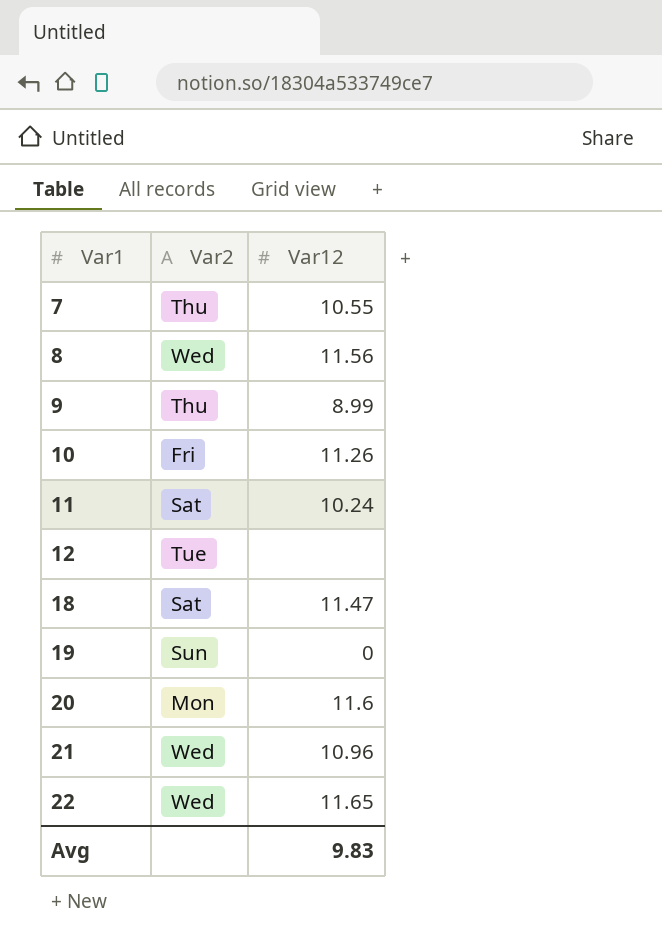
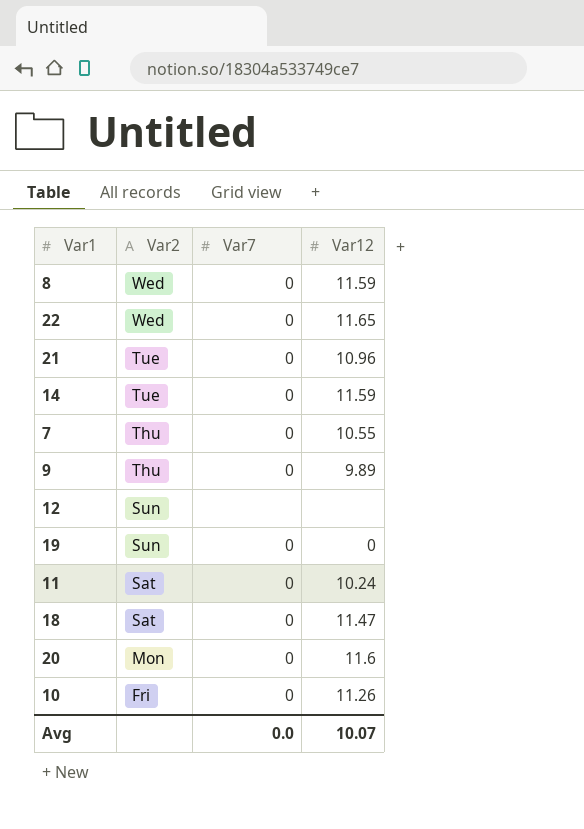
row order: Var1 ascending -> Var2 descending
column Var7 | position: none -> 3
8 | Var12: 11.56 -> 11.59
21 | Var2: Wed -> Tue
row 14: none -> Tue | 0 | 11.59
9 | Var12: 8.99 -> 9.89
12 | Var2: Tue -> Sun
Avg | Var12: 9.83 -> 10.07

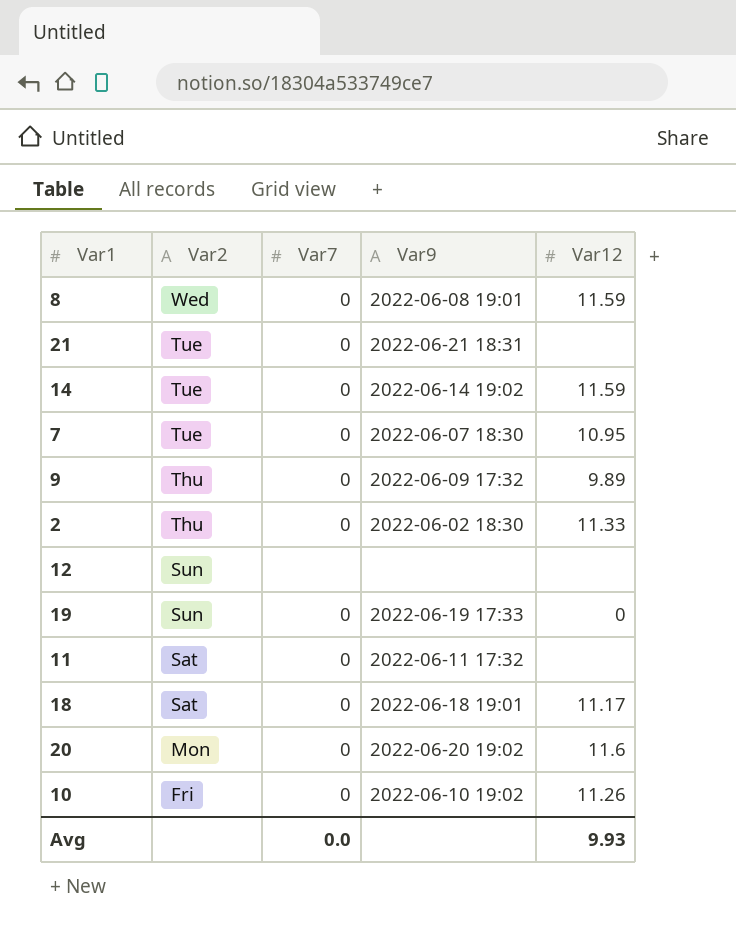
column Var9 | position: none -> 4
row 22: Wed | 0 | 11.65 -> none
21 | Var12: 10.96 -> none
7 | Var2: Thu -> Tue
7 | Var12: 10.55 -> 10.95
row 2: none -> Thu | 0 | 2022-06-02 18:30 | 11.33
11 | Var12: 10.24 -> none
18 | Var12: 11.47 -> 11.17
Avg | Var12: 10.07 -> 9.93

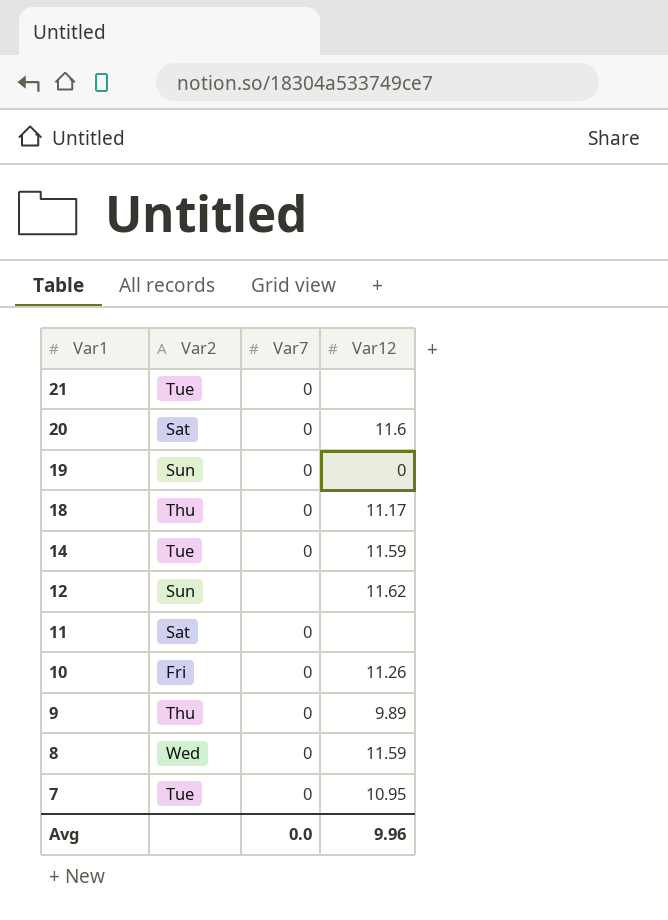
row order: Var2 descending -> Var1 descending
column Var9 | position: 4 -> none
row 2: Thu | 0 | 2022-06-02 18:30 | 11.33 -> none
20 | Var2: Mon -> Sat
18 | Var2: Sat -> Thu
12 | Var12: none -> 11.62
Avg | Var12: 9.93 -> 9.96

